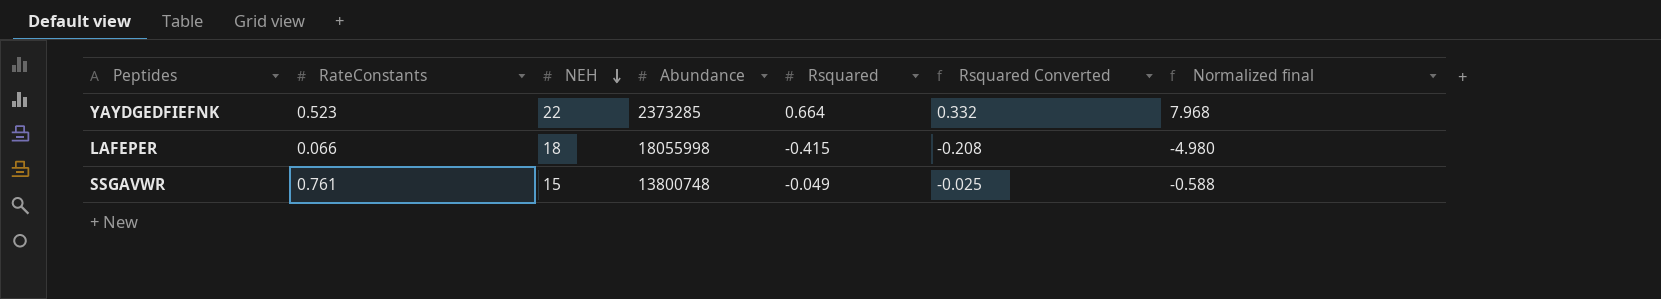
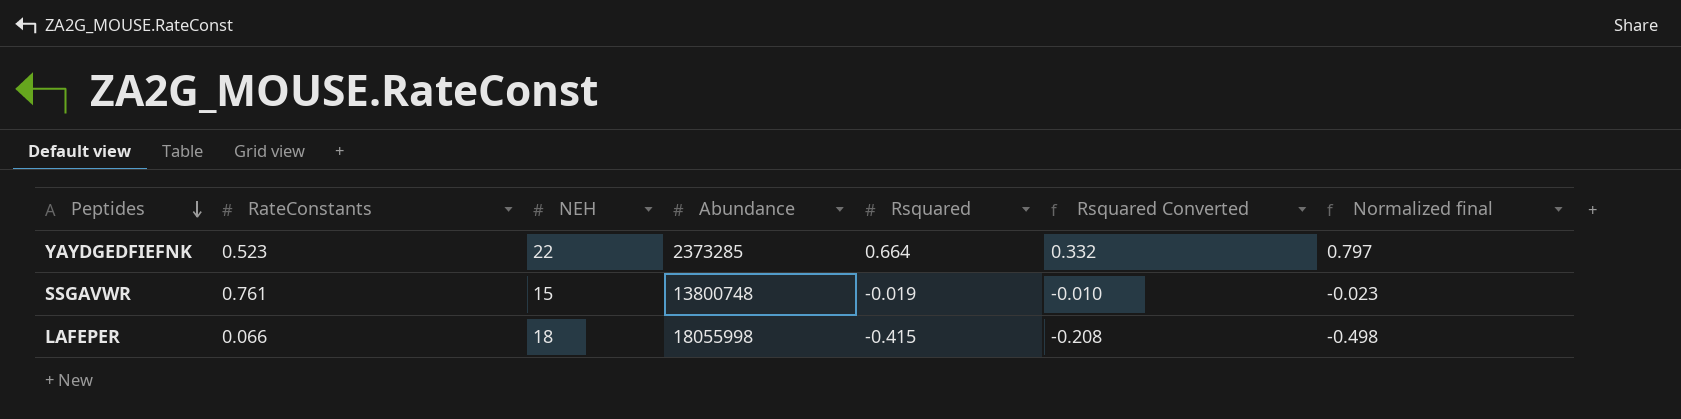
row order: NEH descending -> Peptides descending
column Normalized final | formula: [Rsquared] * 12 -> [Rsquared] * 1.2
SSGAVWR | Rsquared: -0.049 -> -0.019
SSGAVWR | Rsquared Converted: -0.025 -> -0.010

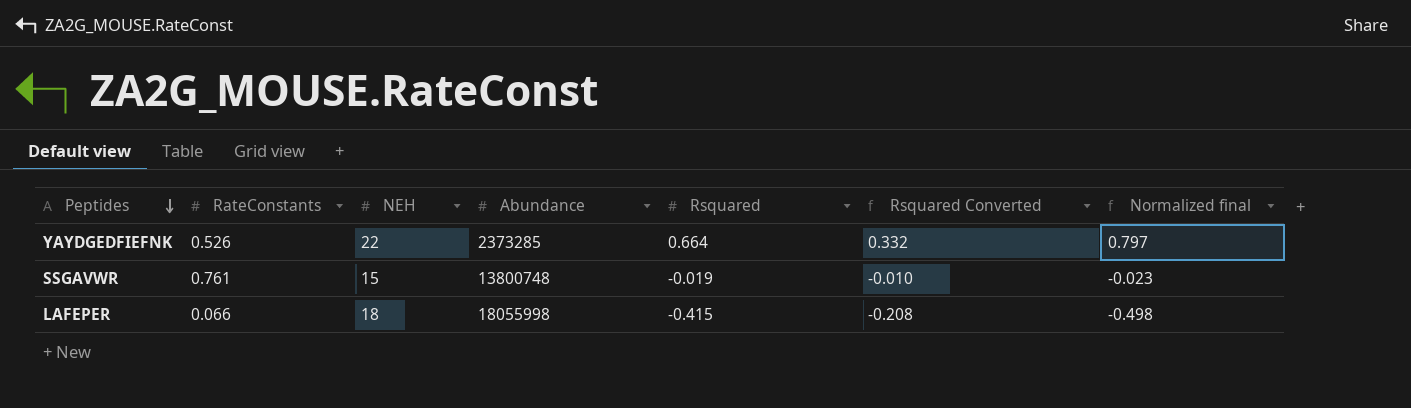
YAYDGEDFIEFNK | RateConstants: 0.523 -> 0.526

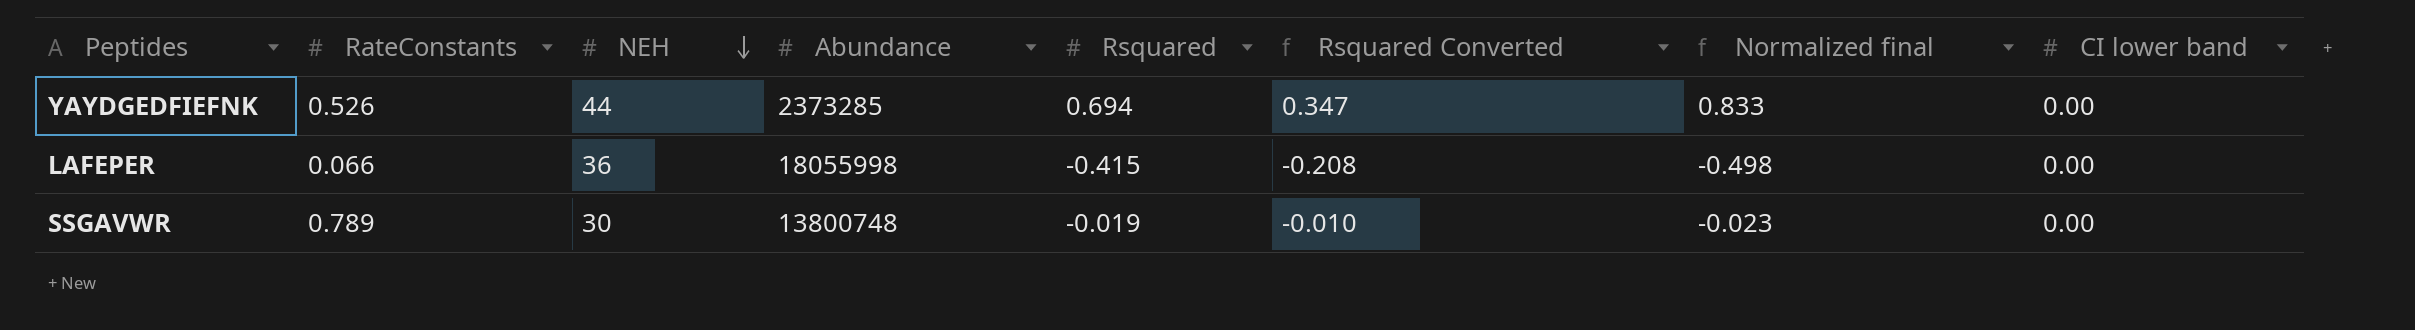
row order: Peptides descending -> NEH descending
column CI lower band | position: none -> 8
YAYDGEDFIEFNK | NEH: 22 -> 44
YAYDGEDFIEFNK | Rsquared: 0.664 -> 0.694
YAYDGEDFIEFNK | Rsquared Converted: 0.332 -> 0.347
YAYDGEDFIEFNK | Normalized final: 0.797 -> 0.833
LAFEPER | NEH: 18 -> 36
SSGAVWR | RateConstants: 0.761 -> 0.789
SSGAVWR | NEH: 15 -> 30

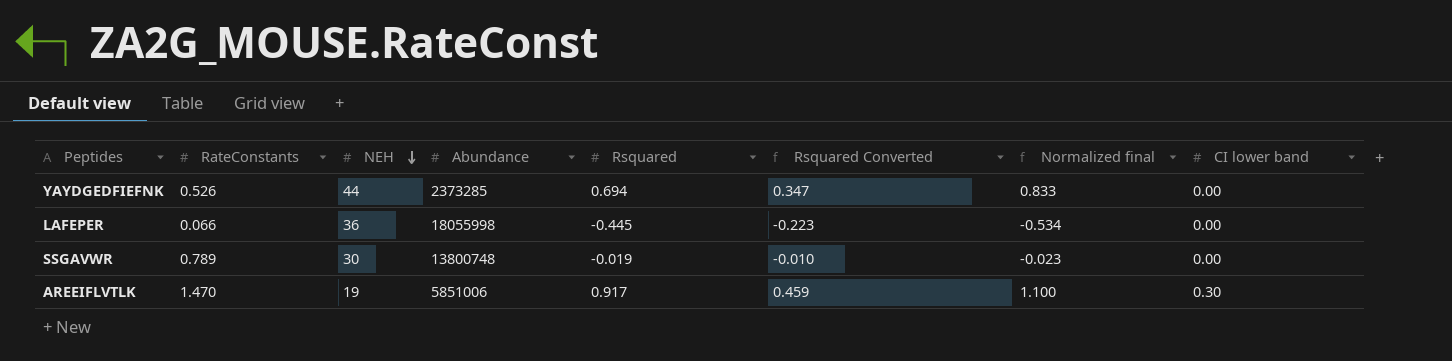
LAFEPER | Rsquared: -0.415 -> -0.445
LAFEPER | Rsquared Converted: -0.208 -> -0.223
LAFEPER | Normalized final: -0.498 -> -0.534
row AREEIFLVTLK: none -> 1.470 | 19 | 5851006 | 0.917 | 0.459 | 1.100 | 0.30

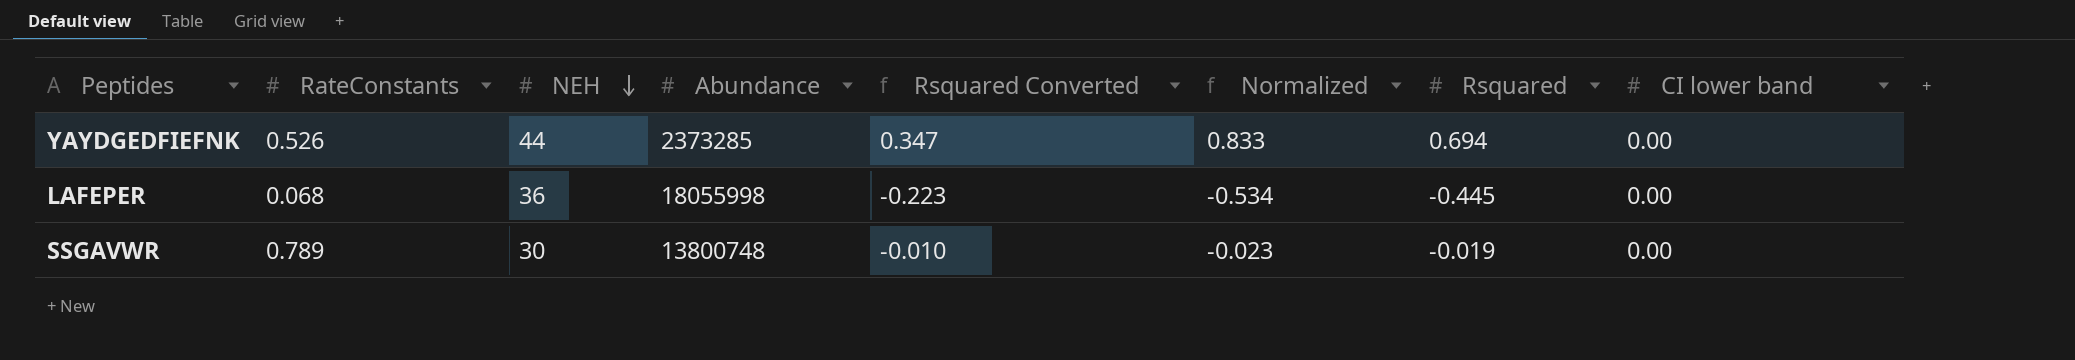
column name: Normalized final -> Normalized
column Rsquared | position: 5 -> 7
row AREEIFLVTLK: 1.470 | 19 | 5851006 | 0.917 | 0.459 | 1.100 | 0.30 -> none
LAFEPER | RateConstants: 0.066 -> 0.068

